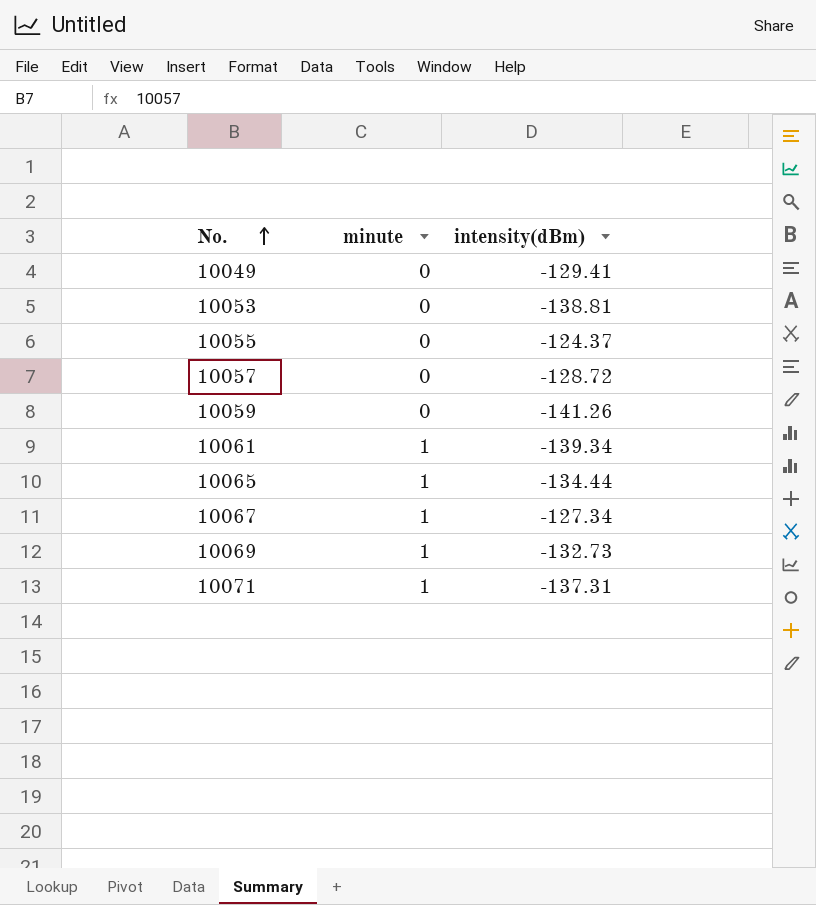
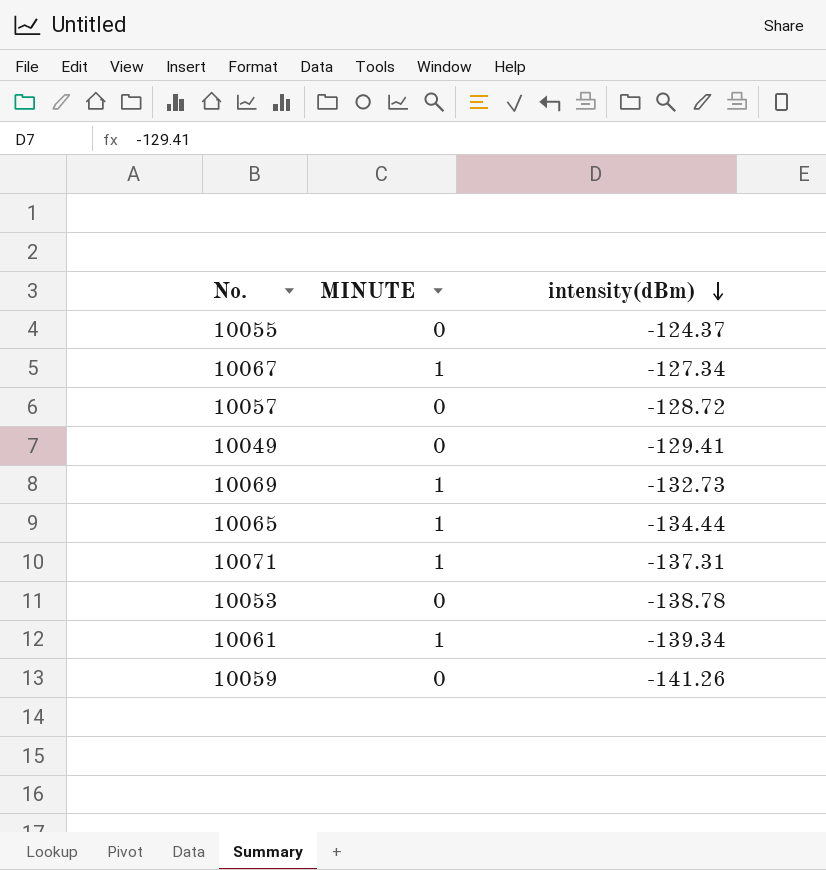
row order: No. ascending -> intensity(dBm) descending
column name: minute -> MINUTE
10053 | intensity(dBm): -138.81 -> -138.78

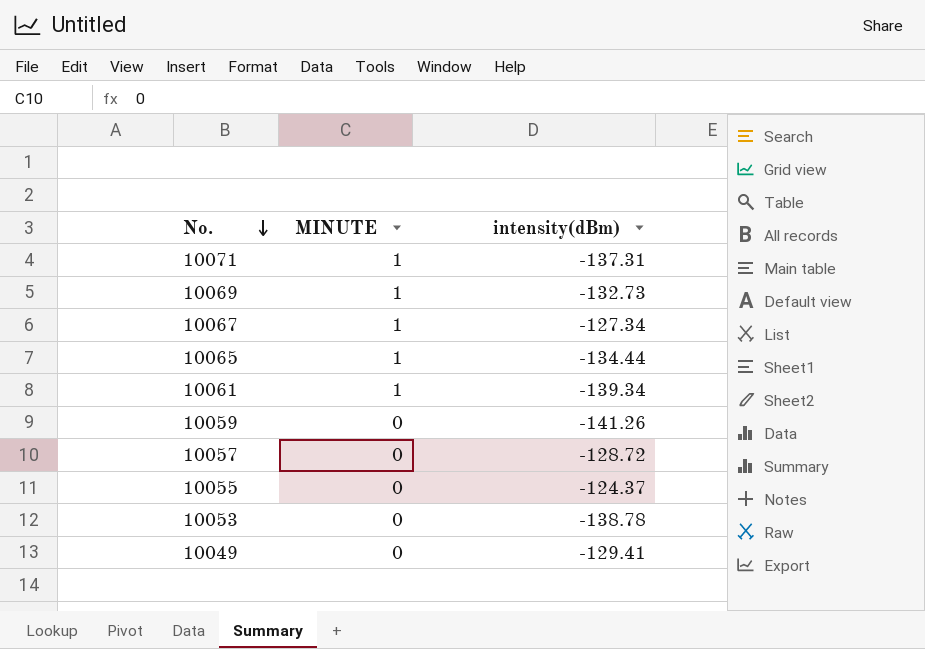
row order: intensity(dBm) descending -> No. descending

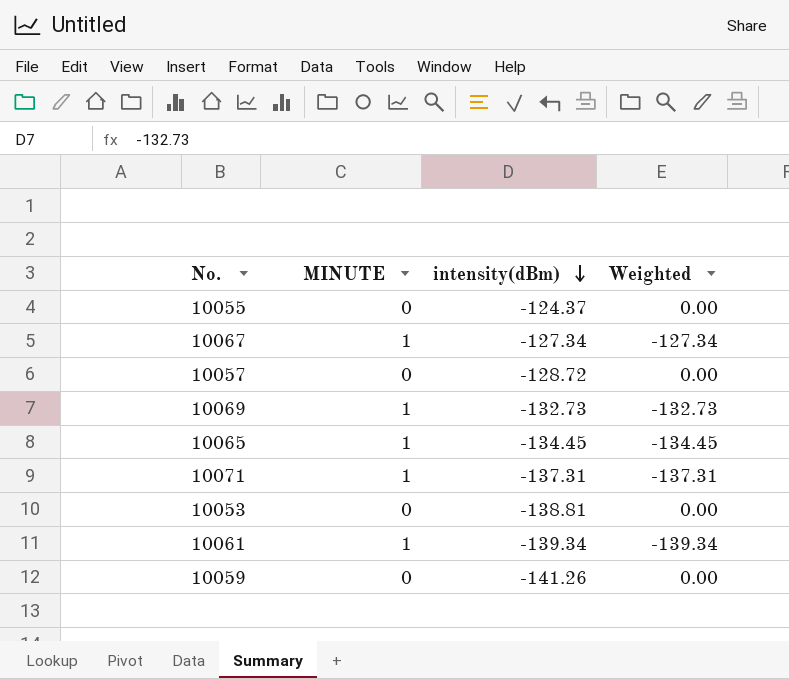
row order: No. descending -> intensity(dBm) descending
column Weighted | formula: none -> [MINUTE] * [intensity(dBm)]
row 10049: 0 | -129.41 -> none
10065 | intensity(dBm): -134.44 -> -134.45
10053 | intensity(dBm): -138.78 -> -138.81

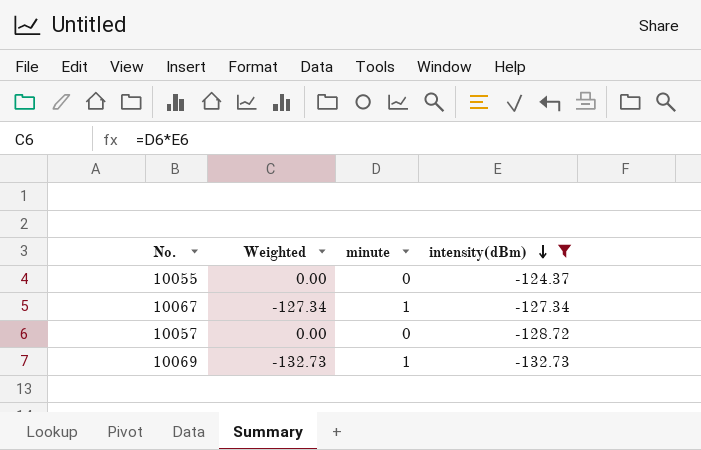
filter: none -> intensity(dBm) >= -132.73
column Weighted | position: 4 -> 2
column name: MINUTE -> minute

